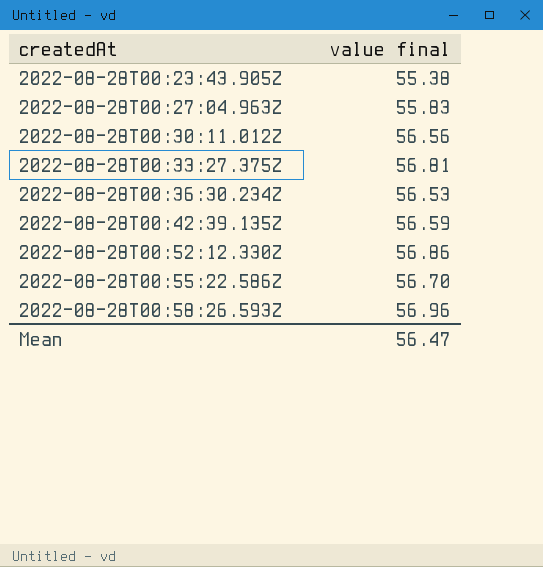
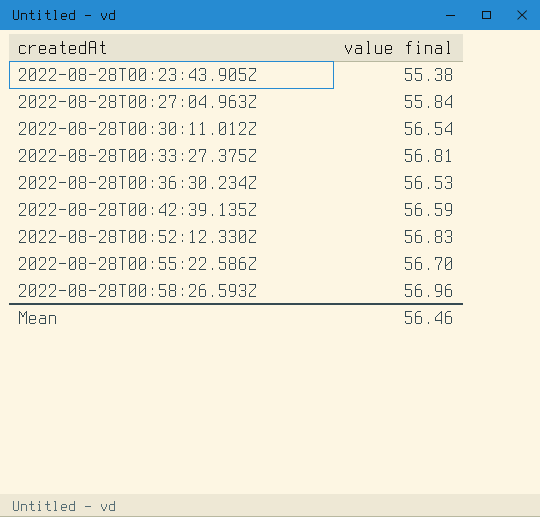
2022-08-28T00:27:04.963Z | value final: 55.83 -> 55.84
2022-08-28T00:30:11.012Z | value final: 56.56 -> 56.54
2022-08-28T00:52:12.330Z | value final: 56.86 -> 56.83
Mean | value final: 56.47 -> 56.46

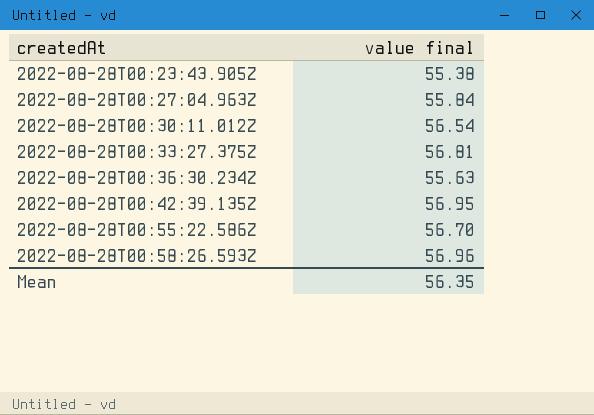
row 2022-08-28T00:52:12.330Z: 56.83 -> none
2022-08-28T00:36:30.234Z | value final: 56.53 -> 55.63
2022-08-28T00:42:39.135Z | value final: 56.59 -> 56.95
Mean | value final: 56.46 -> 56.35

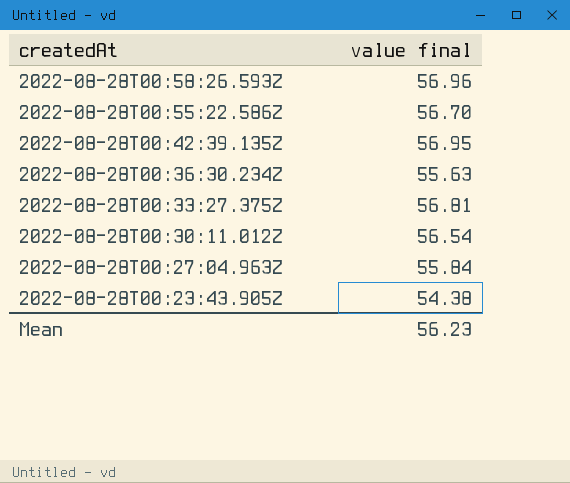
row order: createdAt ascending -> createdAt descending
2022-08-28T00:23:43.905Z | value final: 55.38 -> 54.38
Mean | value final: 56.35 -> 56.23

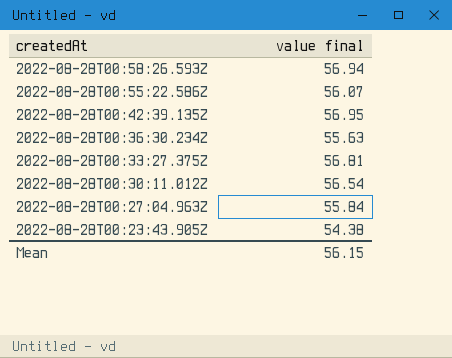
2022-08-28T00:58:26.593Z | value final: 56.96 -> 56.94
2022-08-28T00:55:22.586Z | value final: 56.70 -> 56.07
Mean | value final: 56.23 -> 56.15

